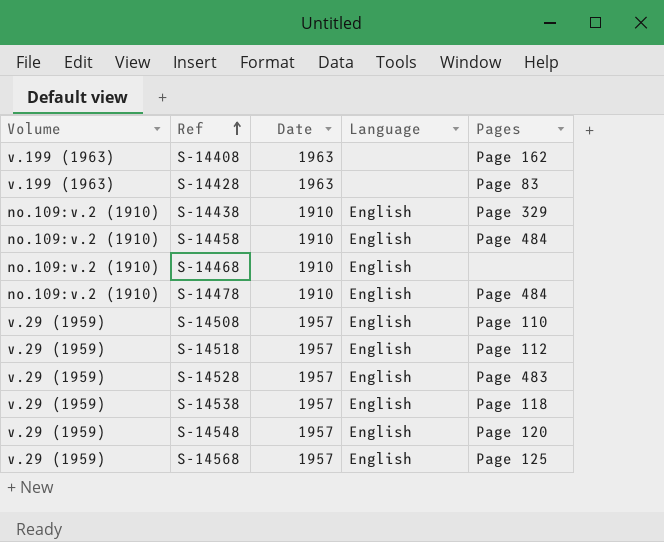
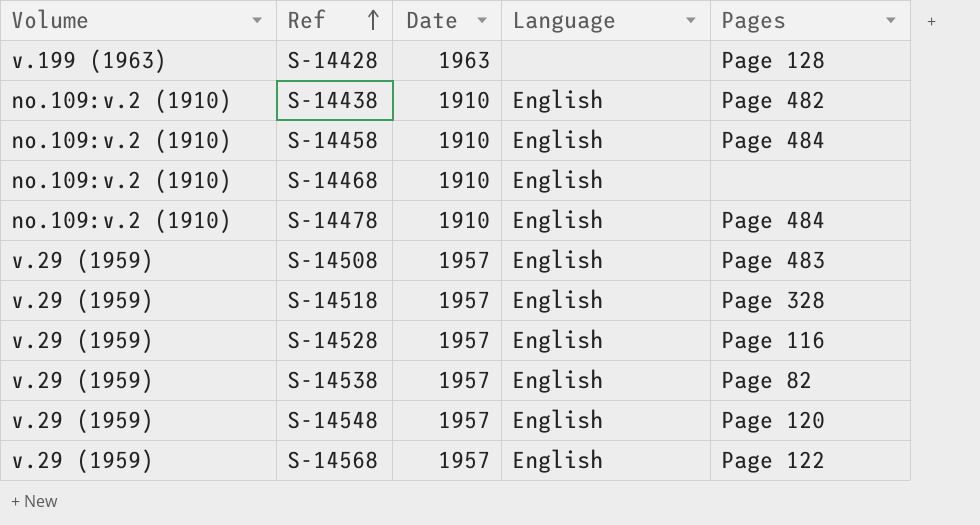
row S-14408: v.199 (1963) | 1963 | none | Page 162 -> none
S-14428 | Pages: Page 83 -> Page 128
S-14438 | Pages: Page 329 -> Page 482
S-14508 | Pages: Page 110 -> Page 483
S-14518 | Pages: Page 112 -> Page 328
S-14528 | Pages: Page 483 -> Page 116
S-14538 | Pages: Page 118 -> Page 82
S-14568 | Pages: Page 125 -> Page 122

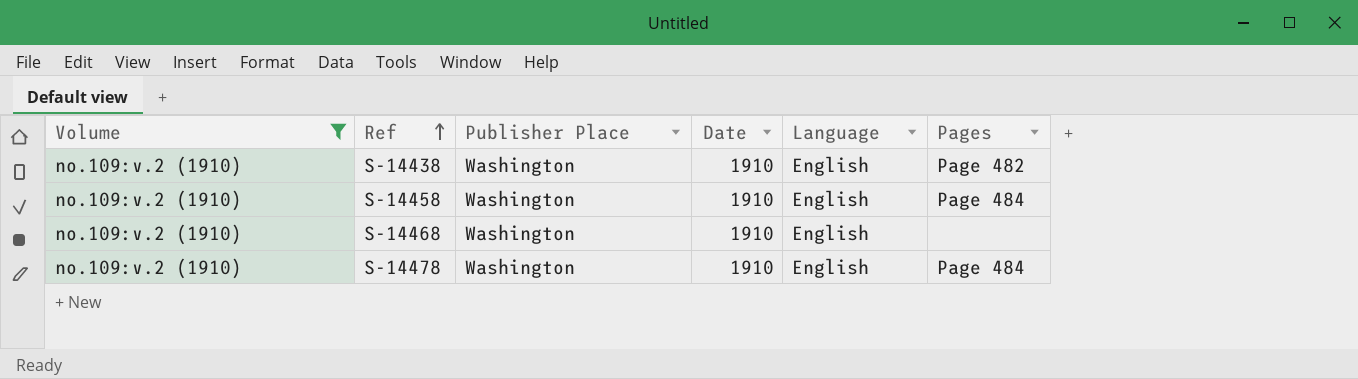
filter: none -> Volume = no.109:v.2 (1910)
column Publisher Place | position: none -> 3

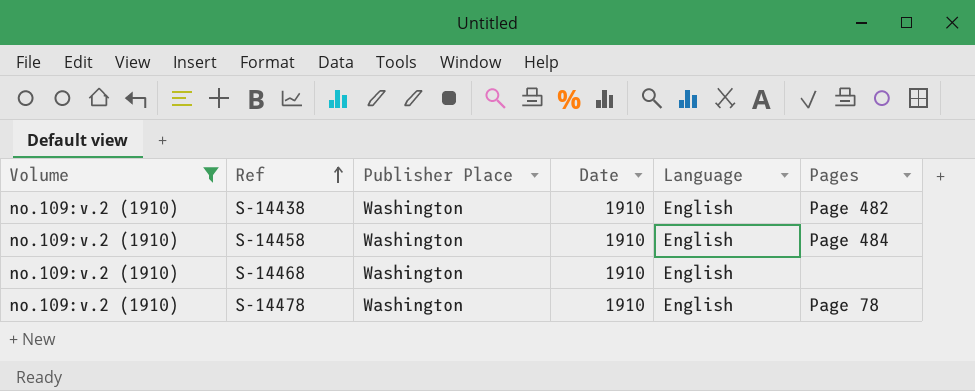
S-14478 | Pages: Page 484 -> Page 78

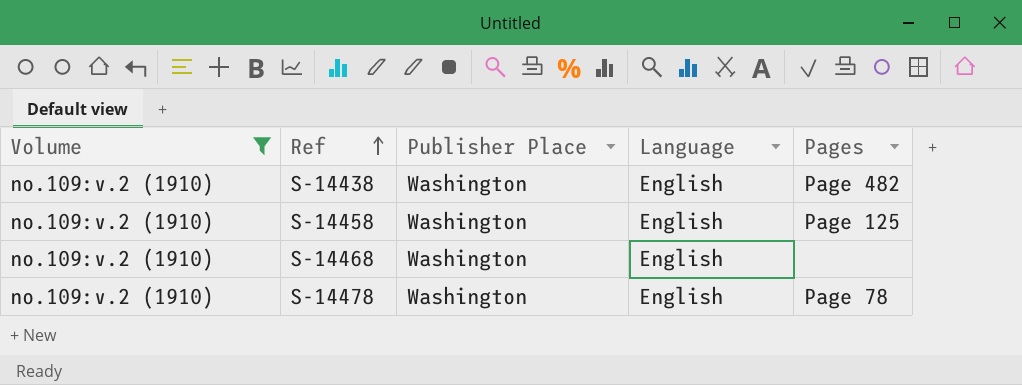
column Date | position: 4 -> none
S-14458 | Pages: Page 484 -> Page 125

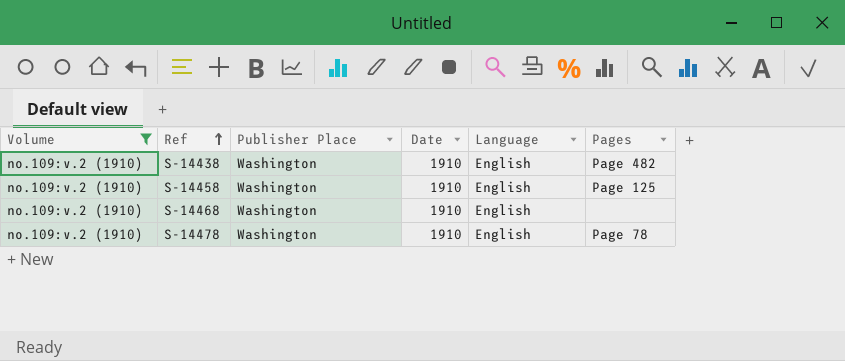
column Date | position: none -> 4

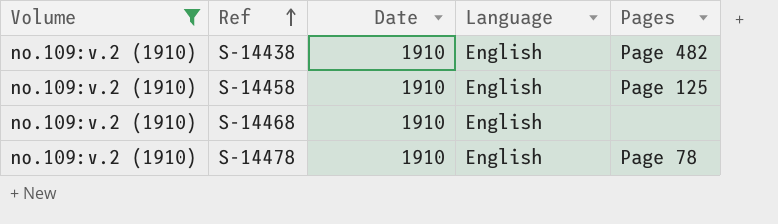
column Publisher Place | position: 3 -> none

